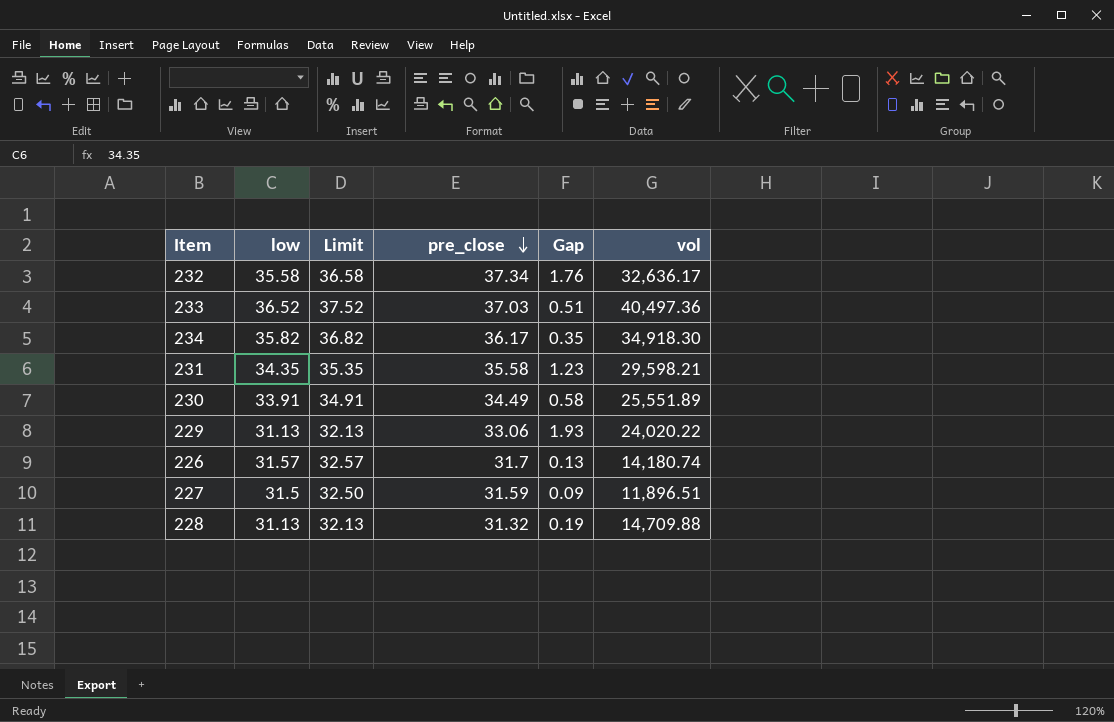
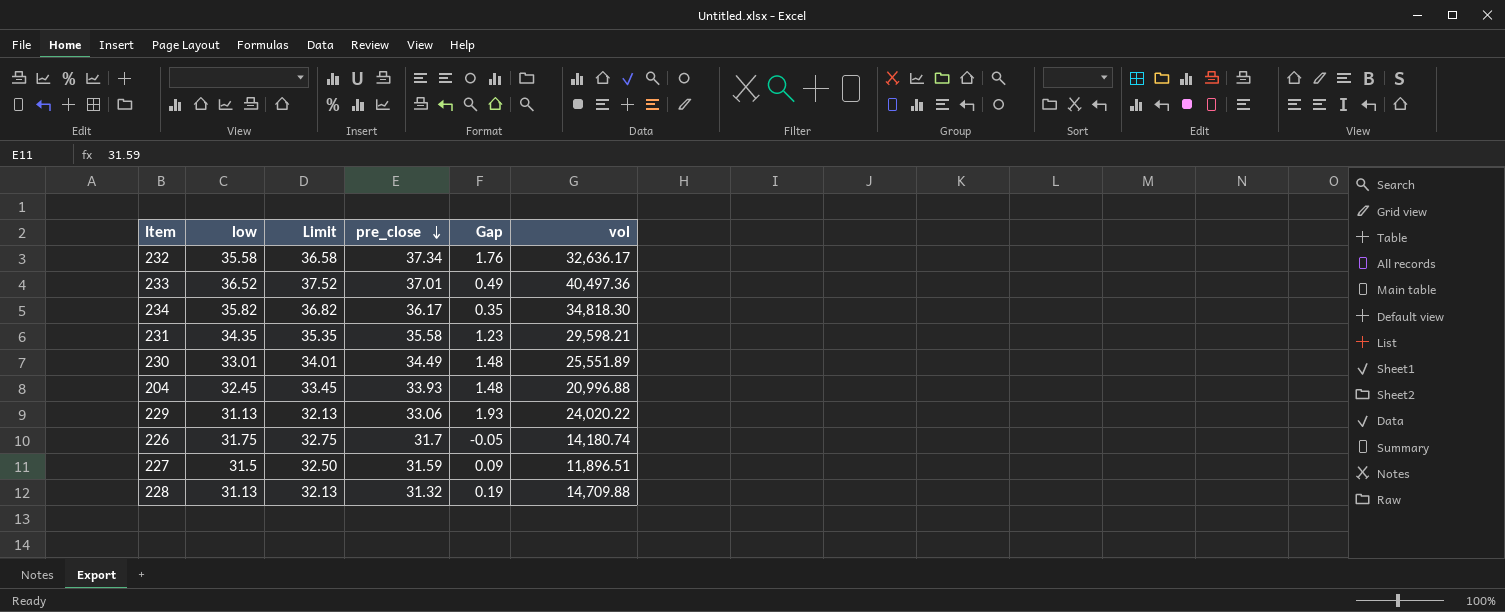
233 | pre_close: 37.03 -> 37.01
233 | Gap: 0.51 -> 0.49
234 | vol: 34,918.30 -> 34,818.30
230 | low: 33.91 -> 33.01
230 | Limit: 34.91 -> 34.01
230 | Gap: 0.58 -> 1.48
row 204: none -> 32.45 | 33.45 | 33.93 | 1.48 | 20,996.88
226 | low: 31.57 -> 31.75
226 | Limit: 32.57 -> 32.75
226 | Gap: 0.13 -> -0.05

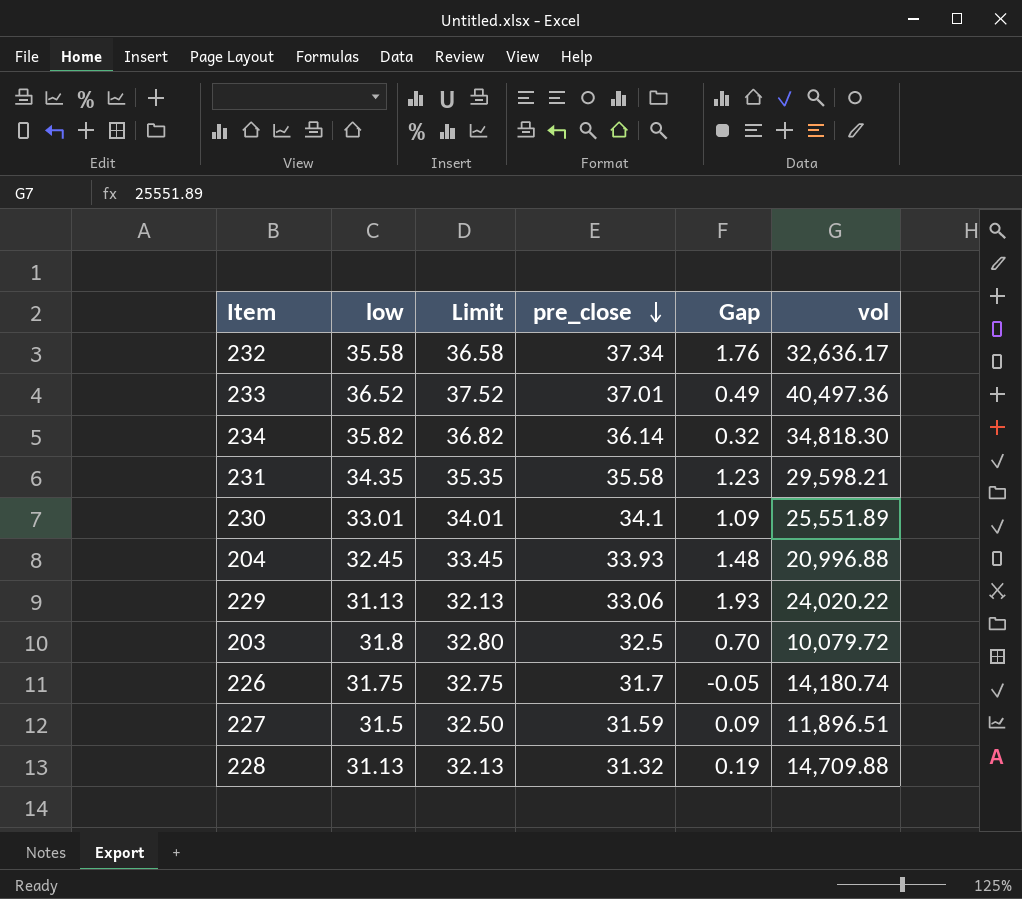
234 | pre_close: 36.17 -> 36.14
234 | Gap: 0.35 -> 0.32
230 | pre_close: 34.49 -> 34.1
230 | Gap: 1.48 -> 1.09
row 203: none -> 31.8 | 32.80 | 32.5 | 0.70 | 10,079.72

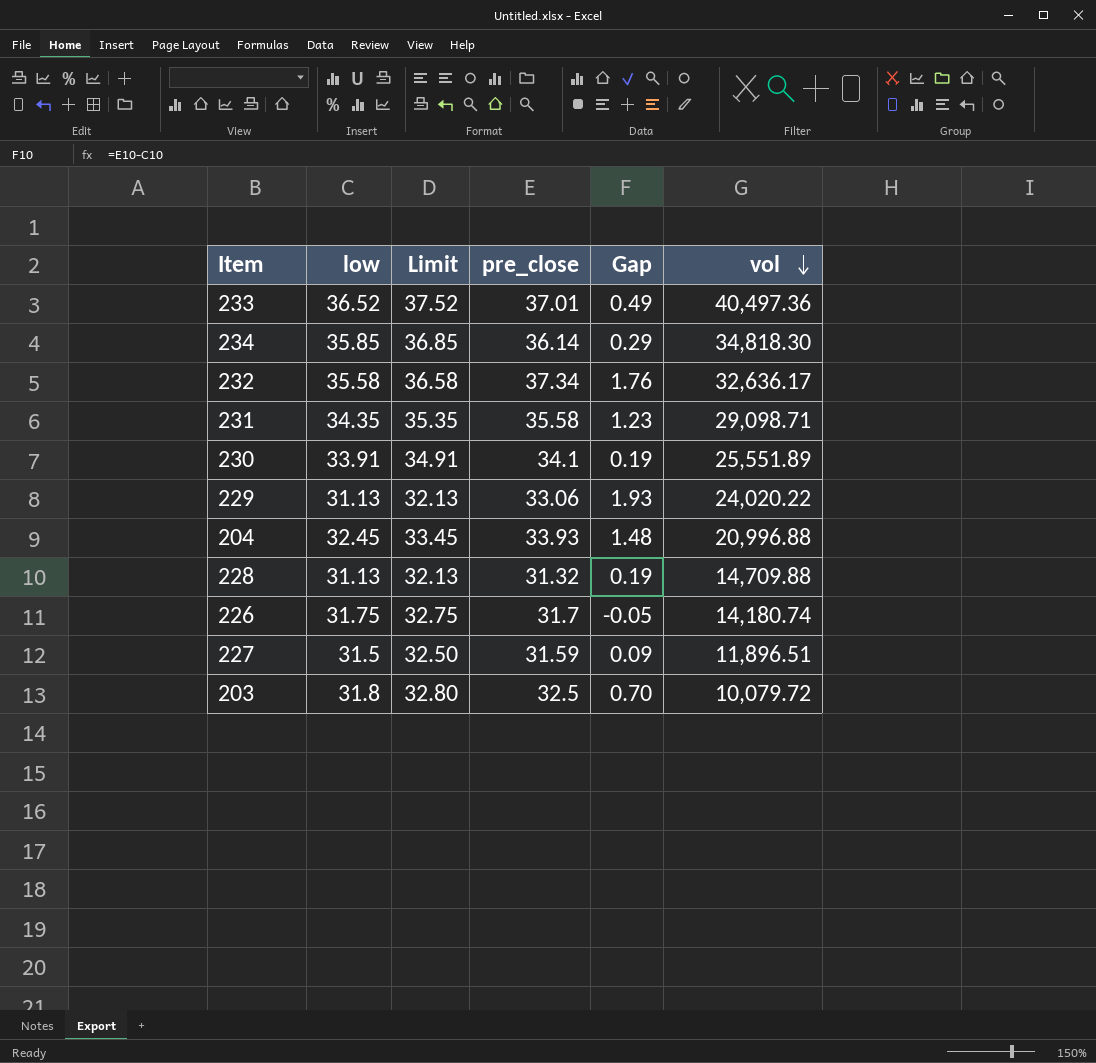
row order: pre_close descending -> vol descending
234 | low: 35.82 -> 35.85
234 | Limit: 36.82 -> 36.85
234 | Gap: 0.32 -> 0.29
231 | vol: 29,598.21 -> 29,098.71
230 | low: 33.01 -> 33.91
230 | Limit: 34.01 -> 34.91
230 | Gap: 1.09 -> 0.19

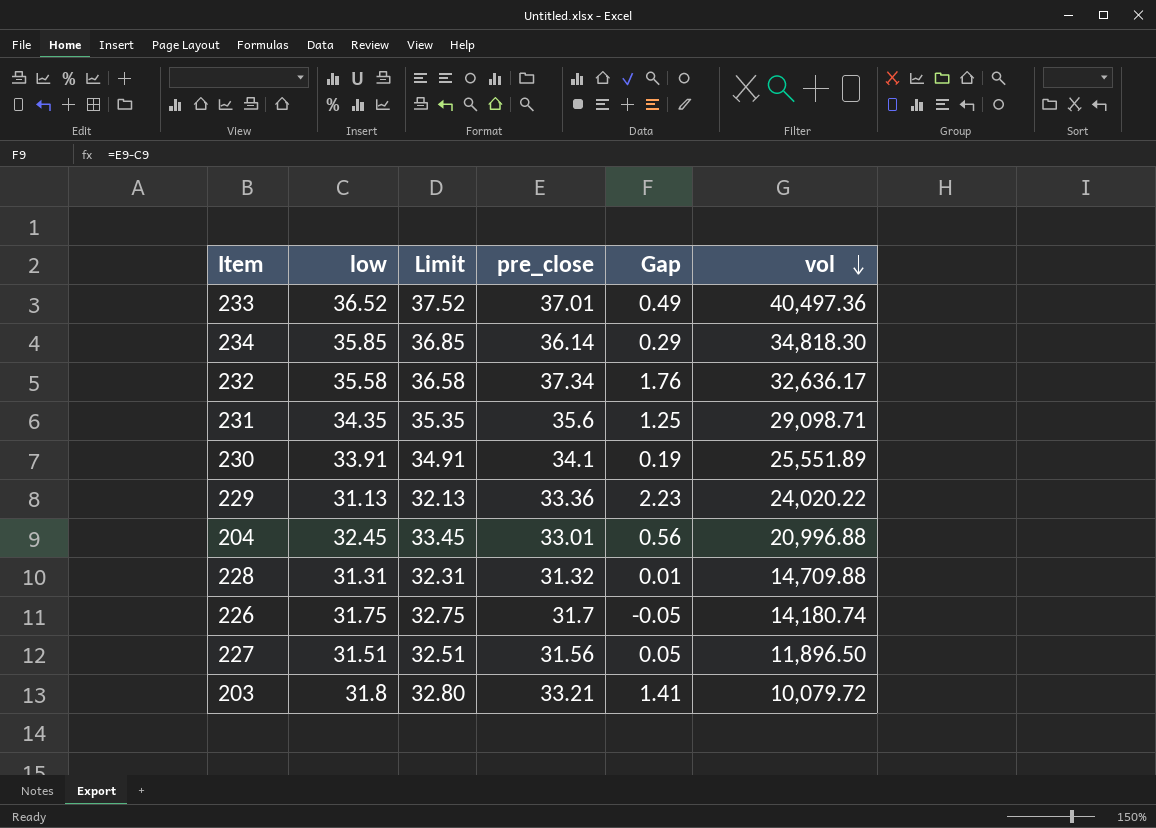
231 | pre_close: 35.58 -> 35.6
231 | Gap: 1.23 -> 1.25
229 | pre_close: 33.06 -> 33.36
229 | Gap: 1.93 -> 2.23
204 | pre_close: 33.93 -> 33.01
204 | Gap: 1.48 -> 0.56
228 | low: 31.13 -> 31.31
228 | Limit: 32.13 -> 32.31
228 | Gap: 0.19 -> 0.01
227 | low: 31.5 -> 31.51
227 | Limit: 32.50 -> 32.51
227 | pre_close: 31.59 -> 31.56
227 | Gap: 0.09 -> 0.05
227 | vol: 11,896.51 -> 11,896.50
203 | pre_close: 32.5 -> 33.21
203 | Gap: 0.70 -> 1.41

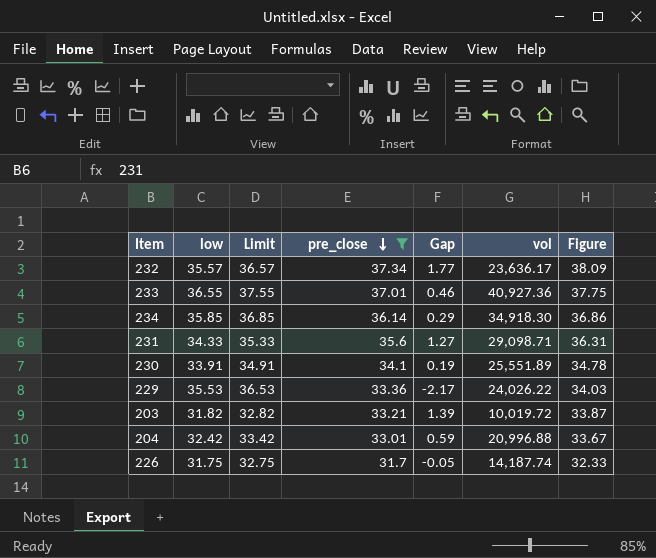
filter: none -> pre_close >= 31.7
row order: vol descending -> pre_close descending
column Figure | formula: none -> [pre_close] * 1.02
232 | low: 35.58 -> 35.57
232 | Limit: 36.58 -> 36.57
232 | Gap: 1.76 -> 1.77
232 | vol: 32,636.17 -> 23,636.17
233 | low: 36.52 -> 36.55
233 | Limit: 37.52 -> 37.55
233 | Gap: 0.49 -> 0.46
233 | vol: 40,497.36 -> 40,927.36
234 | vol: 34,818.30 -> 34,918.30
231 | low: 34.35 -> 34.33
231 | Limit: 35.35 -> 35.33
231 | Gap: 1.25 -> 1.27
229 | low: 31.13 -> 35.53
229 | Limit: 32.13 -> 36.53
229 | Gap: 2.23 -> -2.17
229 | vol: 24,020.22 -> 24,026.22
203 | low: 31.8 -> 31.82
203 | Limit: 32.80 -> 32.82
203 | Gap: 1.41 -> 1.39
203 | vol: 10,079.72 -> 10,019.72
204 | low: 32.45 -> 32.42
204 | Limit: 33.45 -> 33.42
204 | Gap: 0.56 -> 0.59
226 | vol: 14,180.74 -> 14,187.74

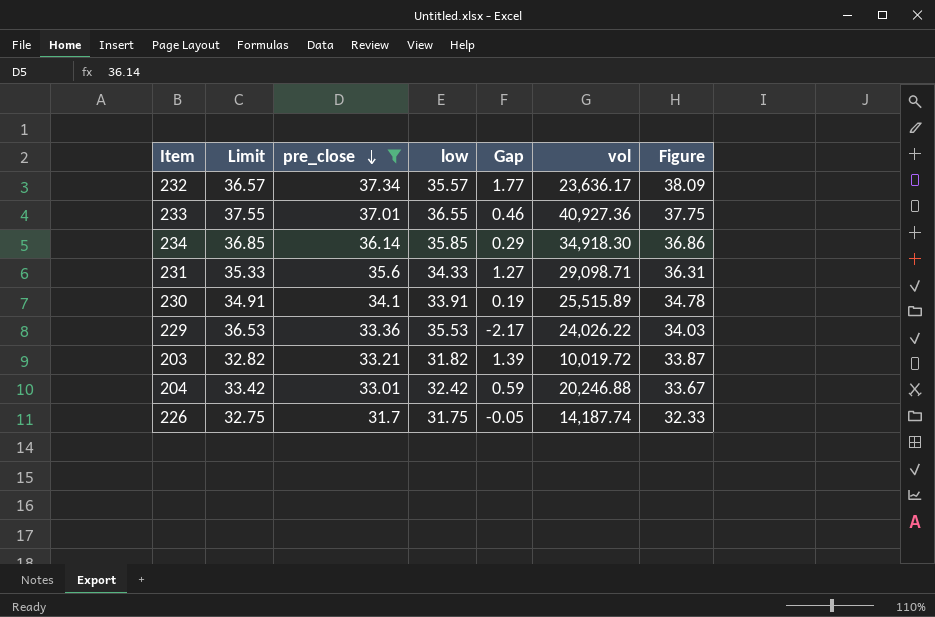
column low | position: 2 -> 4
230 | vol: 25,551.89 -> 25,515.89
204 | vol: 20,996.88 -> 20,246.88

